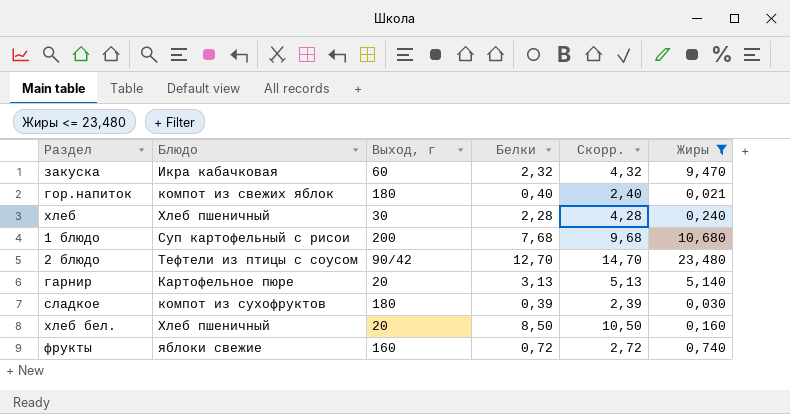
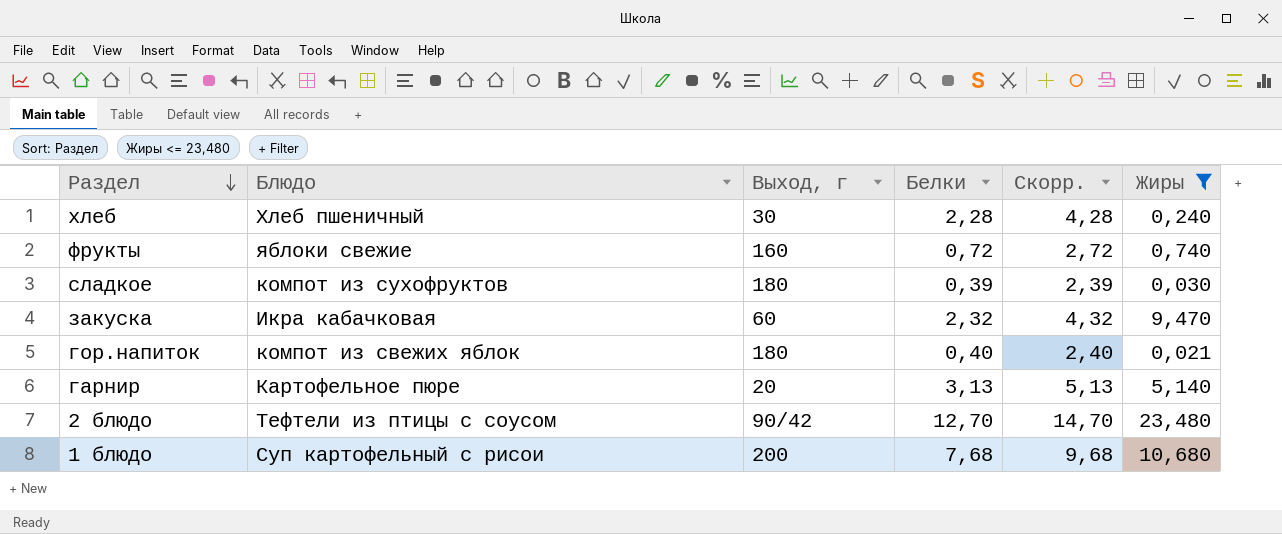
row order: none -> Раздел descending
row хлеб бел.: Хлеб пшеничный | 20 | 8,50 | 10,50 | 0,160 -> none

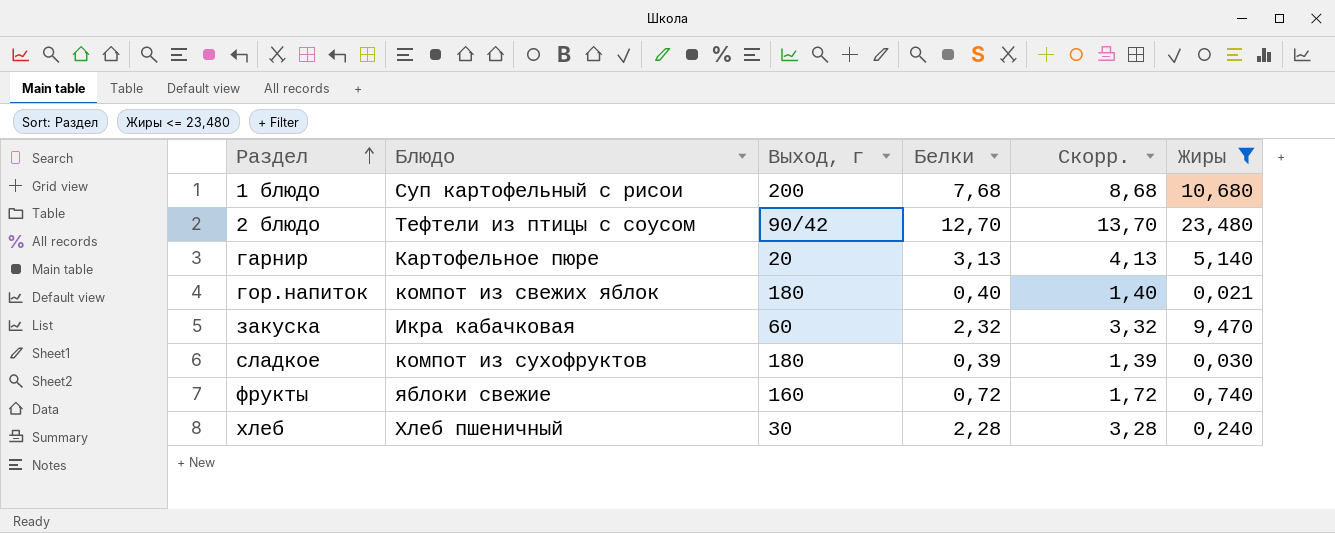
row order: Раздел descending -> Раздел ascending
column Скорр. | formula: [Белки] + 2 -> [Белки] + 1

